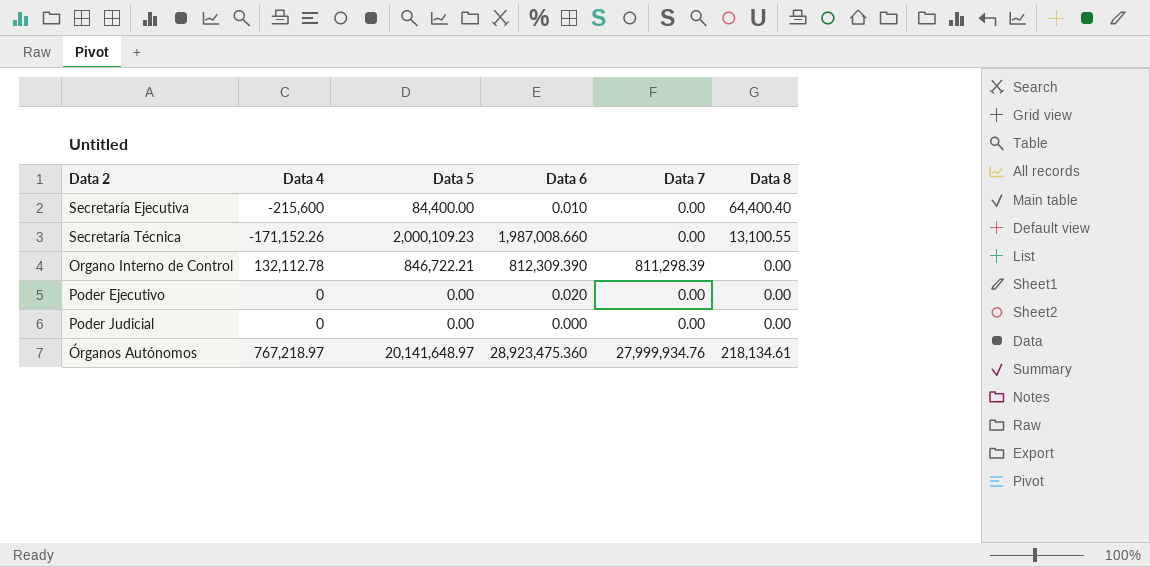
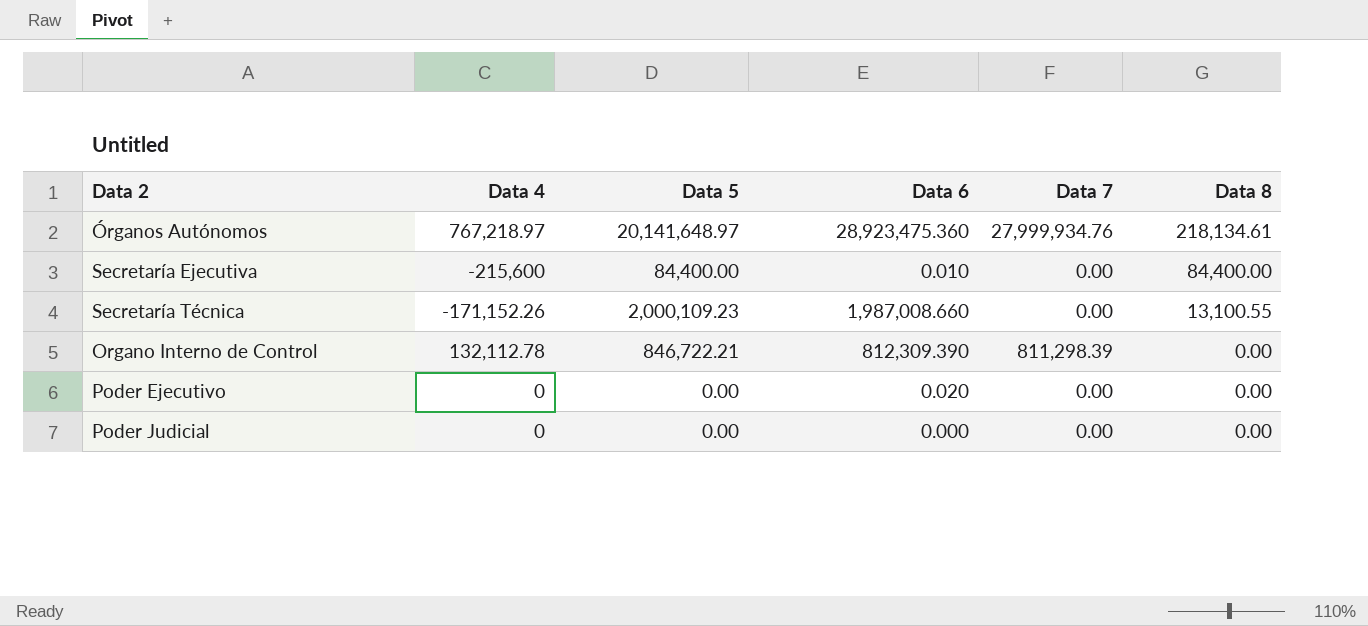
row order: none -> Data 8 descending
Secretaría Ejecutiva | Data 8: 64,400.40 -> 84,400.00

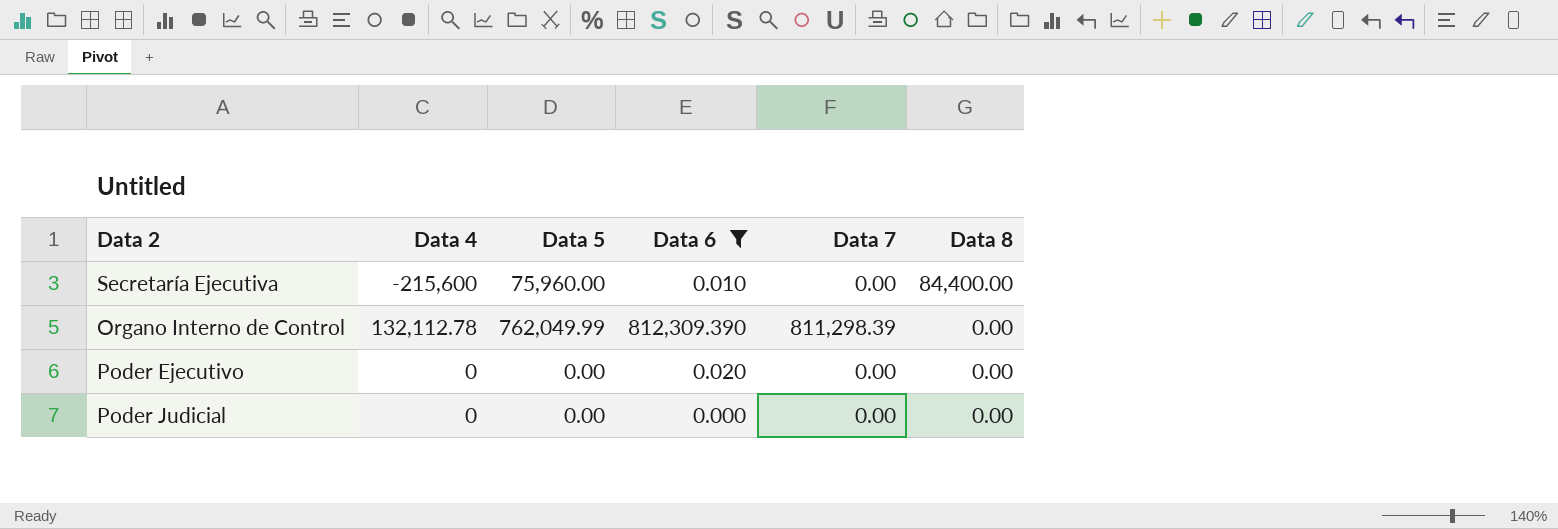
filter: none -> Data 6 <= 812,309.390
Secretaría Ejecutiva | Data 5: 84,400.00 -> 75,960.00
Organo Interno de Control | Data 5: 846,722.21 -> 762,049.99

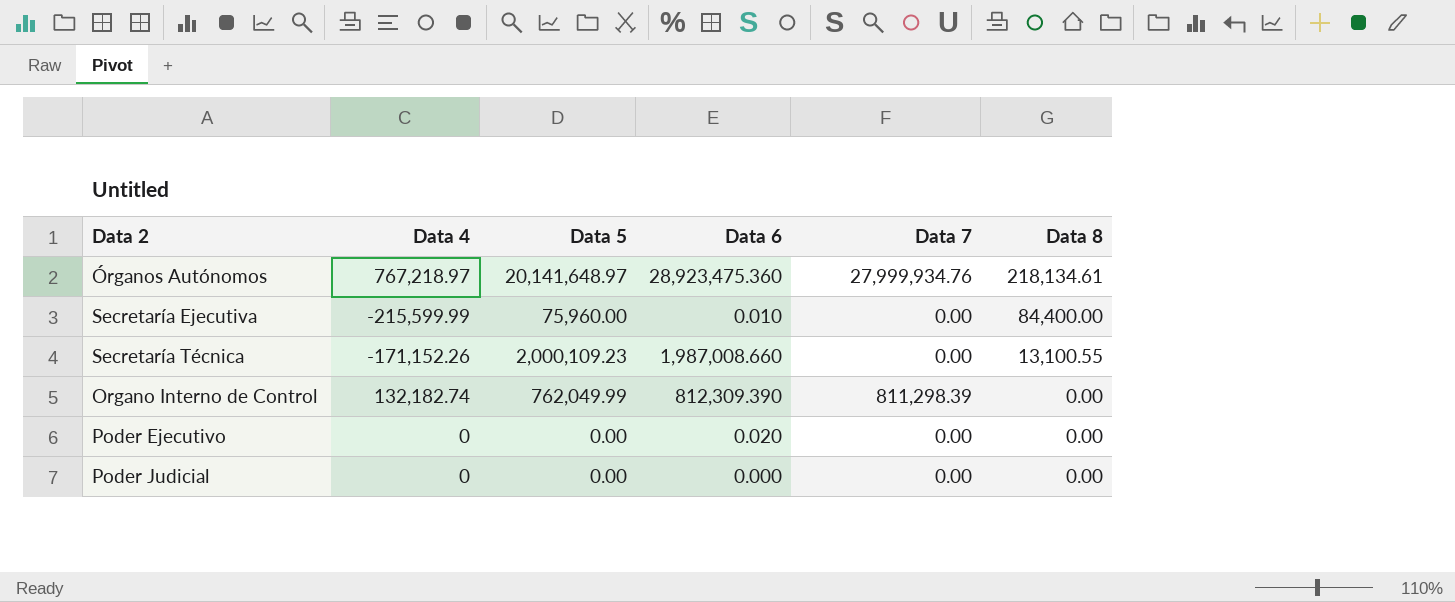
filter: Data 6 <= 812,309.390 -> none
Secretaría Ejecutiva | Data 4: -215,600 -> -215,599.99
Organo Interno de Control | Data 4: 132,112.78 -> 132,182.74

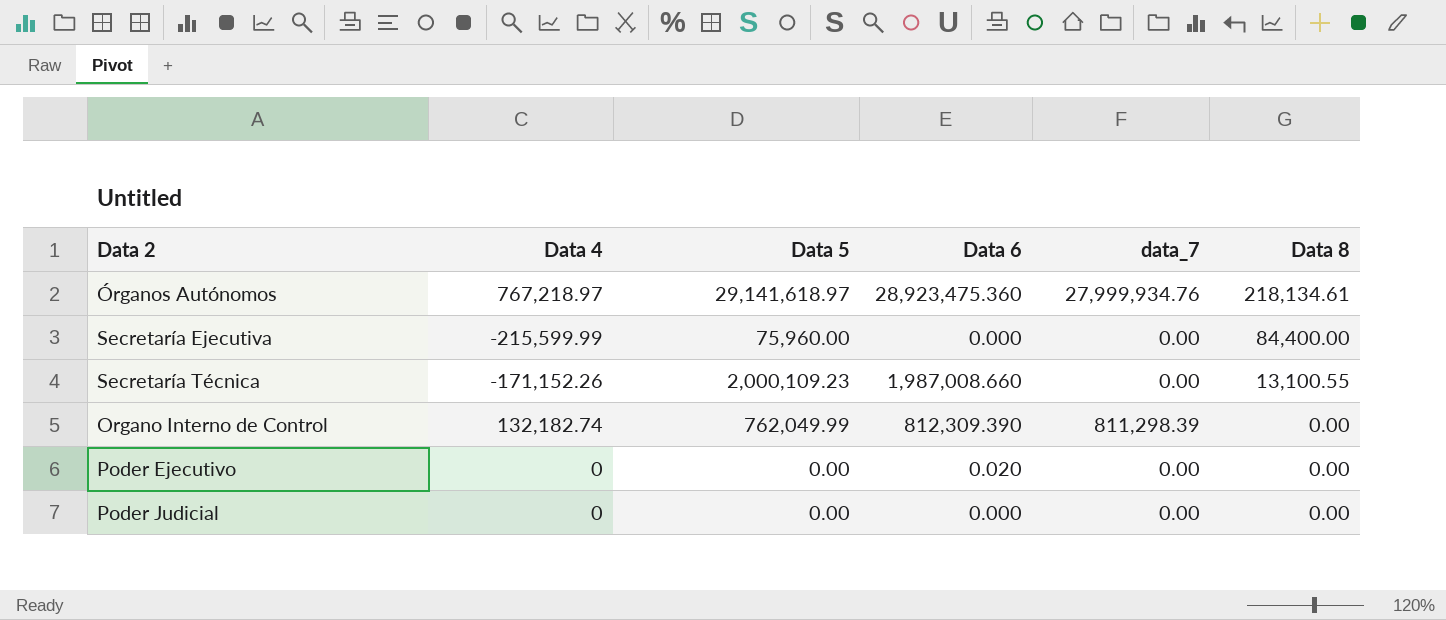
column name: Data 7 -> data_7
Órganos Autónomos | Data 5: 20,141,648.97 -> 29,141,618.97
Secretaría Ejecutiva | Data 6: 0.010 -> 0.000

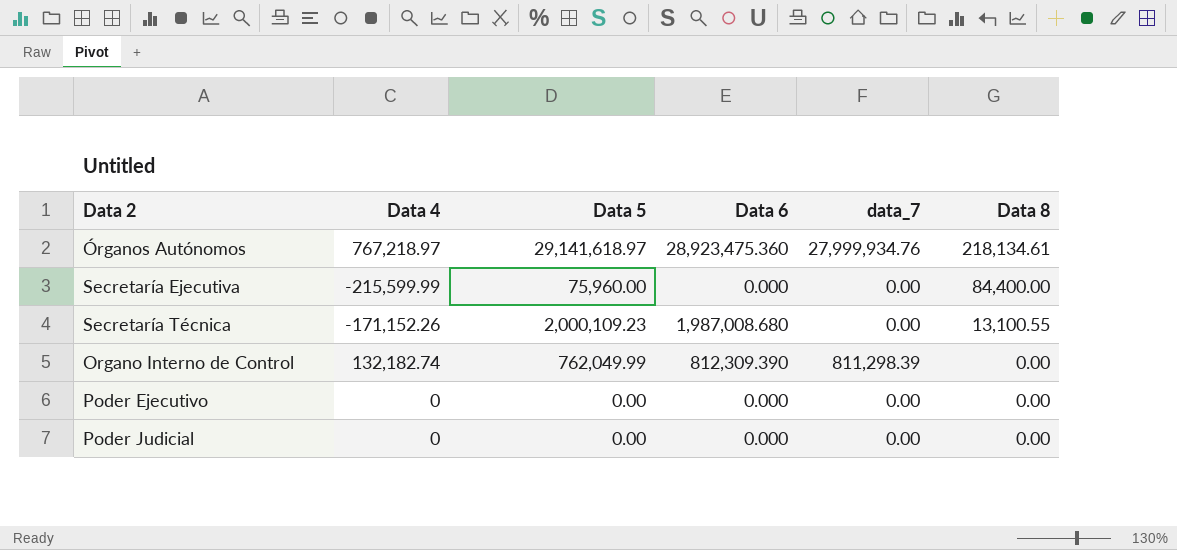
Secretaría Técnica | Data 6: 1,987,008.660 -> 1,987,008.680
Poder Ejecutivo | Data 6: 0.020 -> 0.000

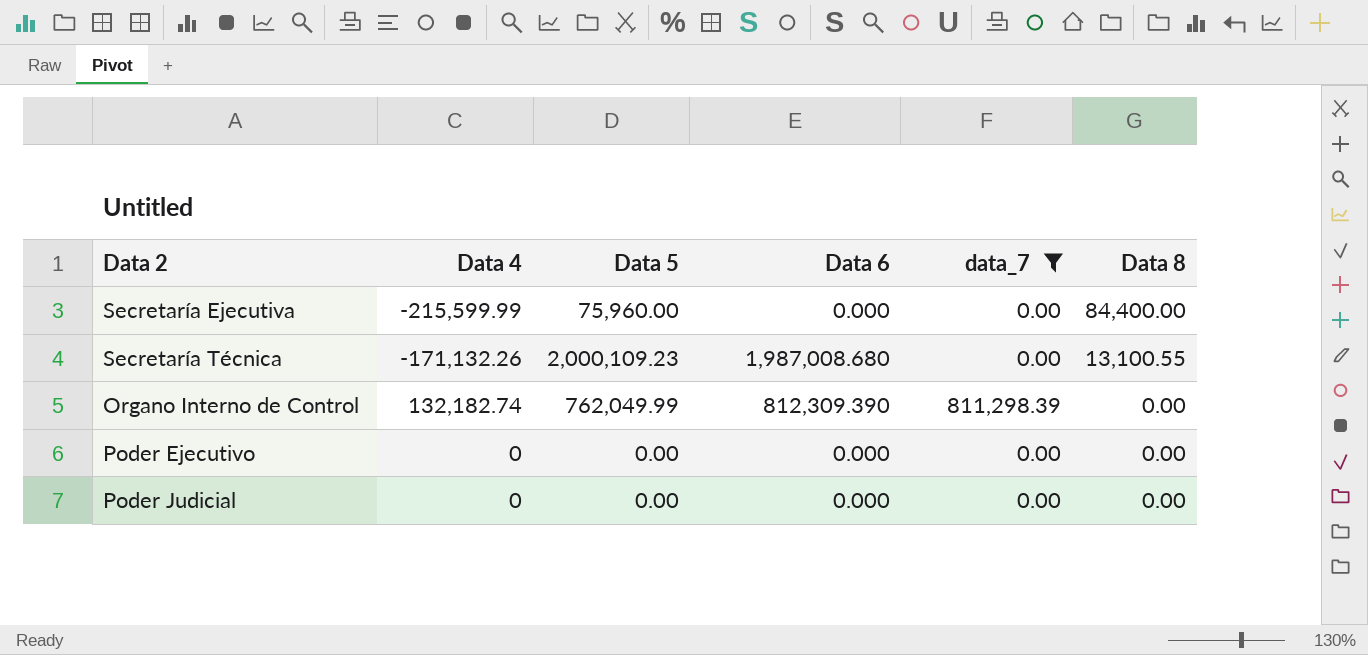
filter: none -> data_7 != 27,999,934.76
Secretaría Técnica | Data 4: -171,152.26 -> -171,132.26

